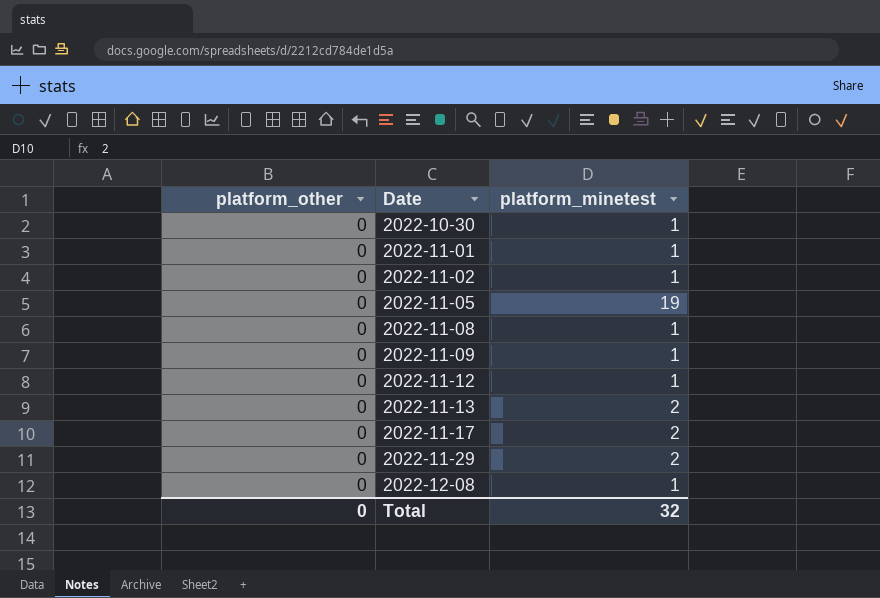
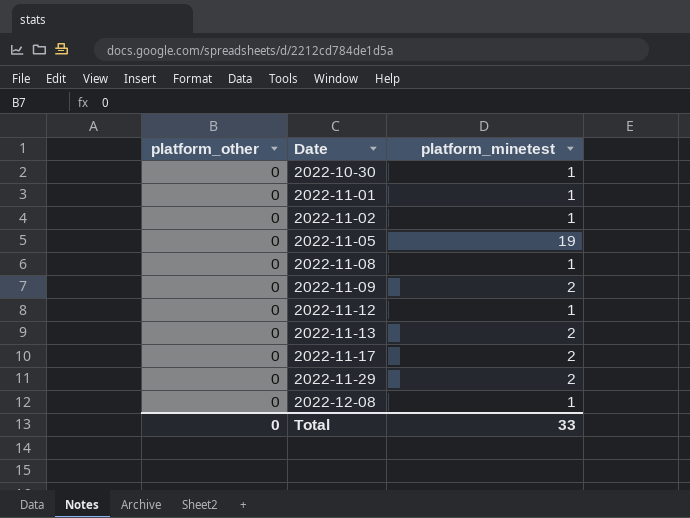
2022-11-09 | platform_minetest: 1 -> 2
Total | platform_minetest: 32 -> 33

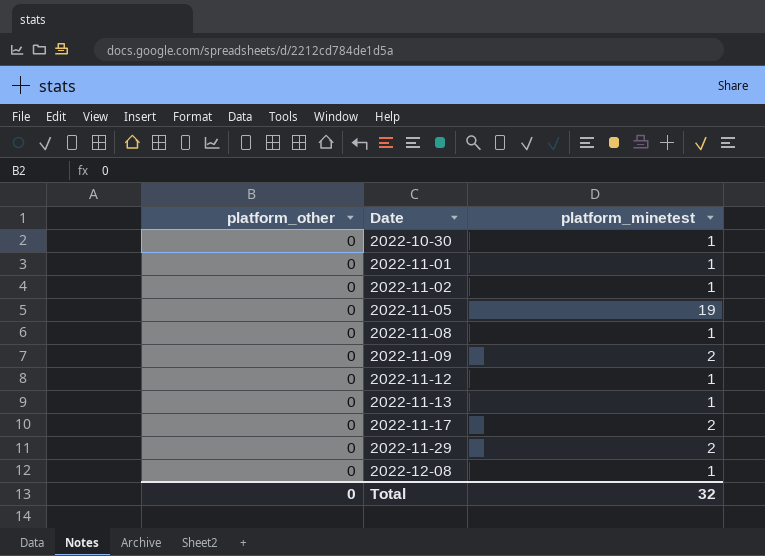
2022-11-13 | platform_minetest: 2 -> 1
Total | platform_minetest: 33 -> 32

